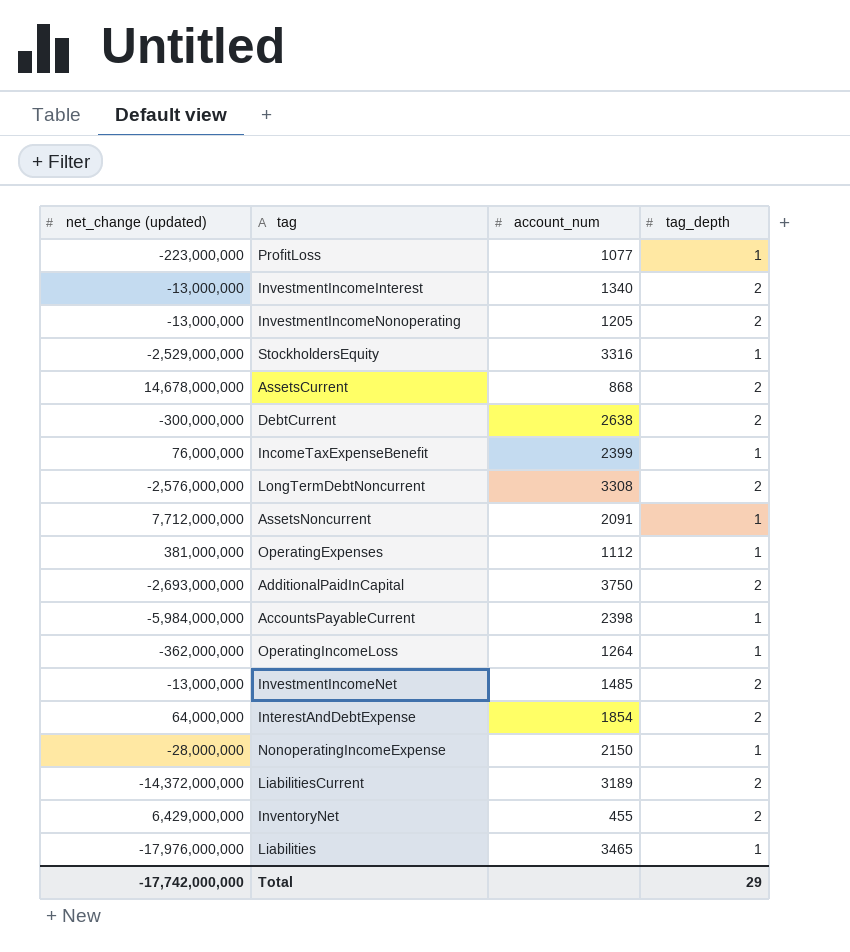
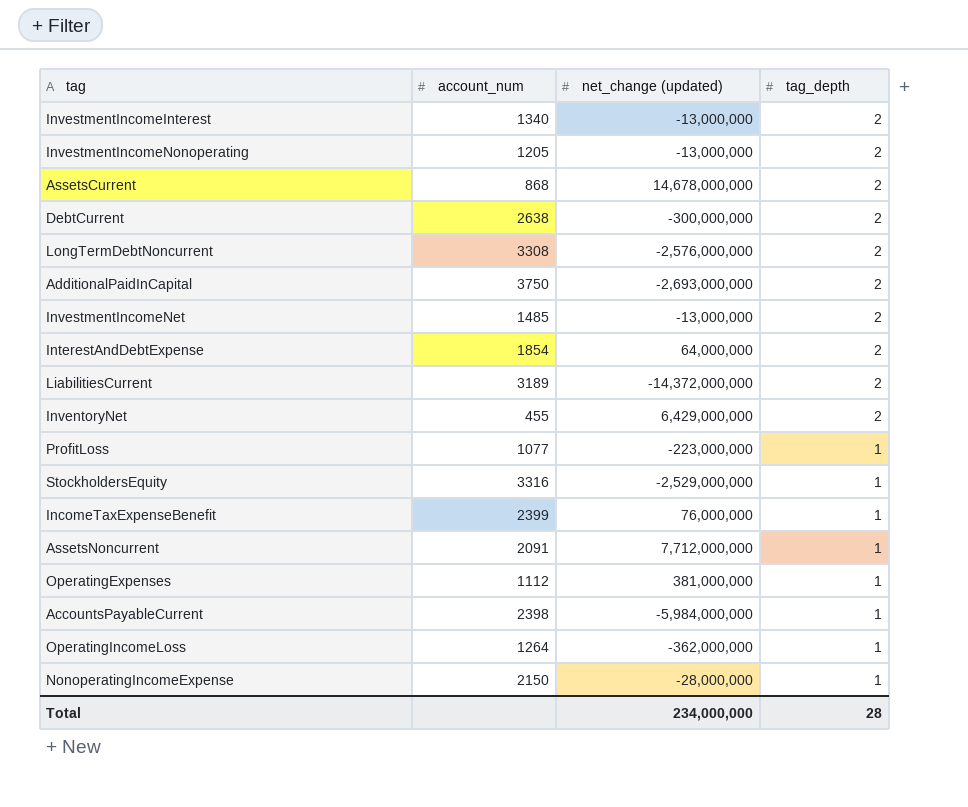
row order: none -> tag_depth descending
column net_change (updated) | position: 1 -> 3
row Liabilities: -17,976,000,000 | 3465 | 1 -> none
Total | net_change (updated): -17,742,000,000 -> 234,000,000
Total | tag_depth: 29 -> 28

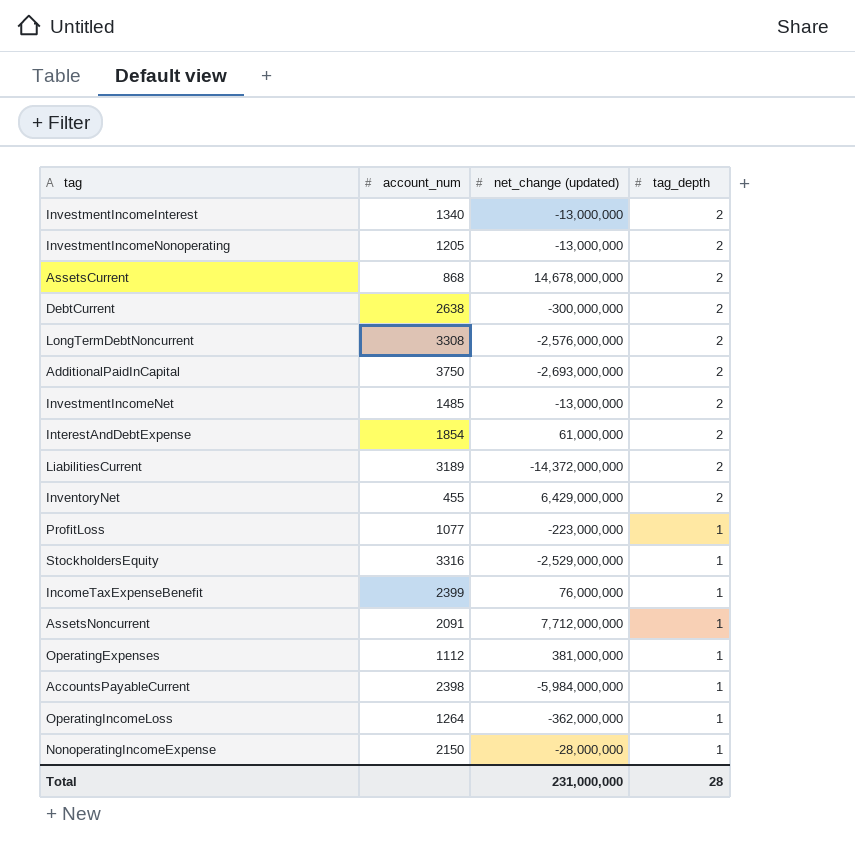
InterestAndDebtExpense | net_change (updated): 64,000,000 -> 61,000,000
Total | net_change (updated): 234,000,000 -> 231,000,000

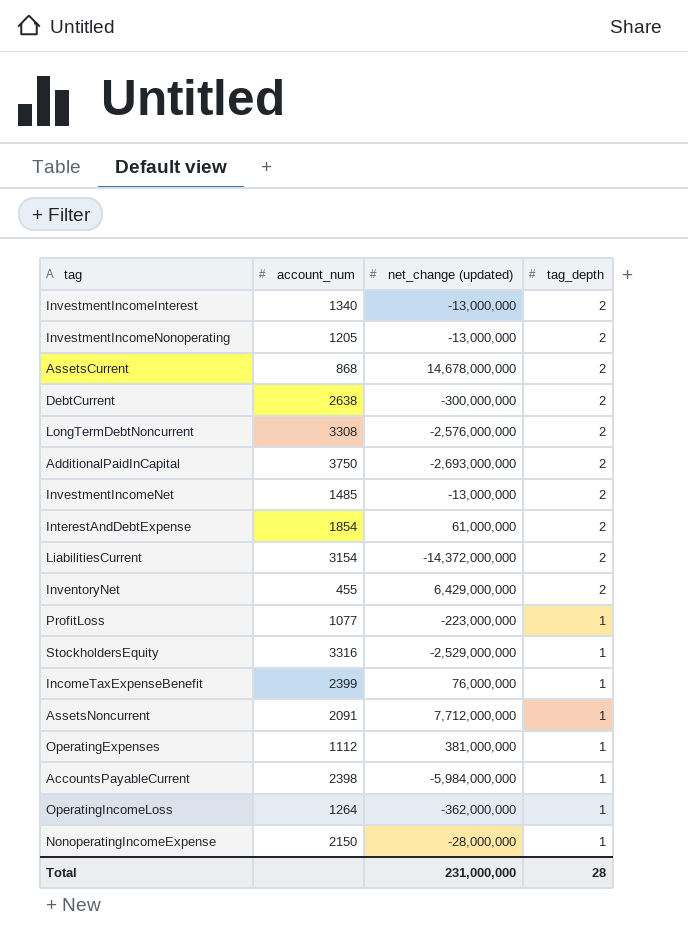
LiabilitiesCurrent | account_num: 3189 -> 3154

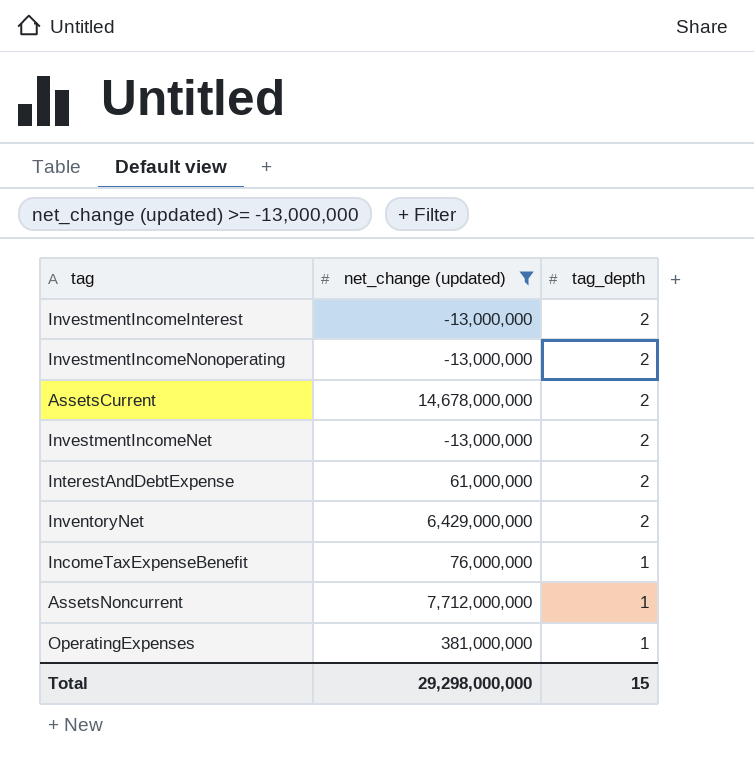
filter: none -> net_change (updated) >= -13,000,000
column account_num | position: 2 -> none
Total | net_change (updated): 231,000,000 -> 29,298,000,000
Total | tag_depth: 28 -> 15

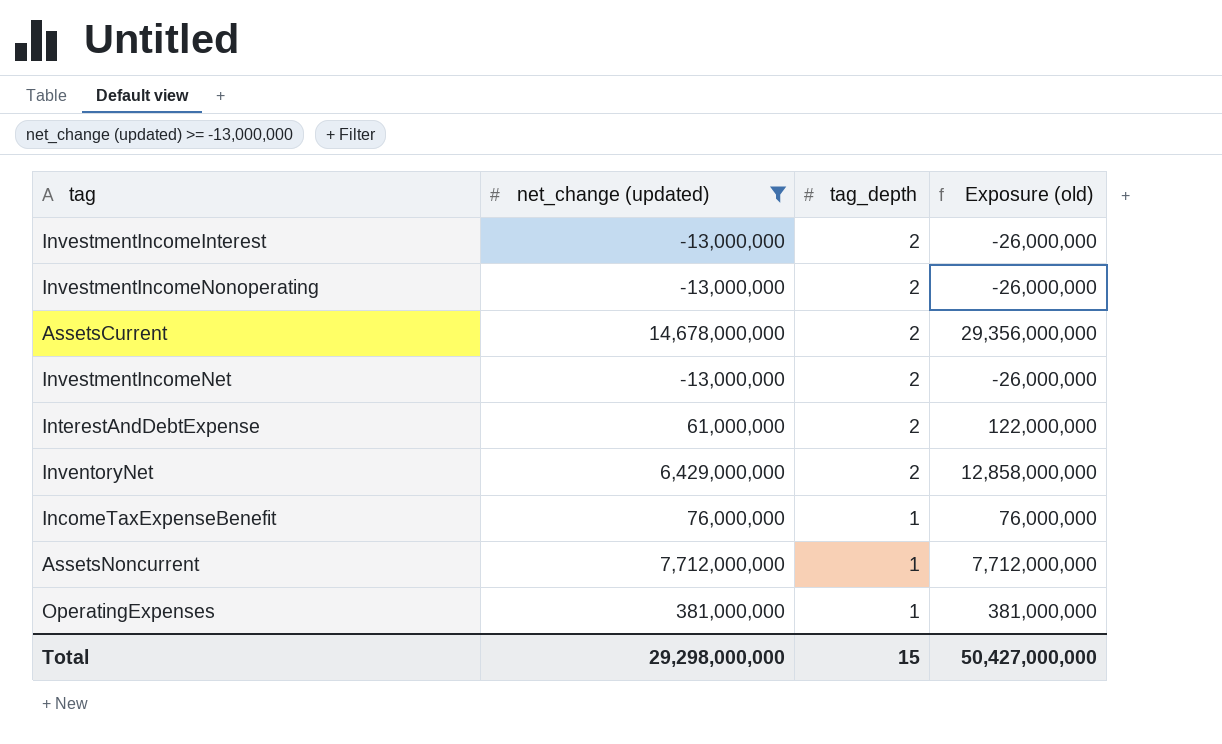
column Exposure (old) | formula: none -> [net_change (updated)] * [tag_depth]

